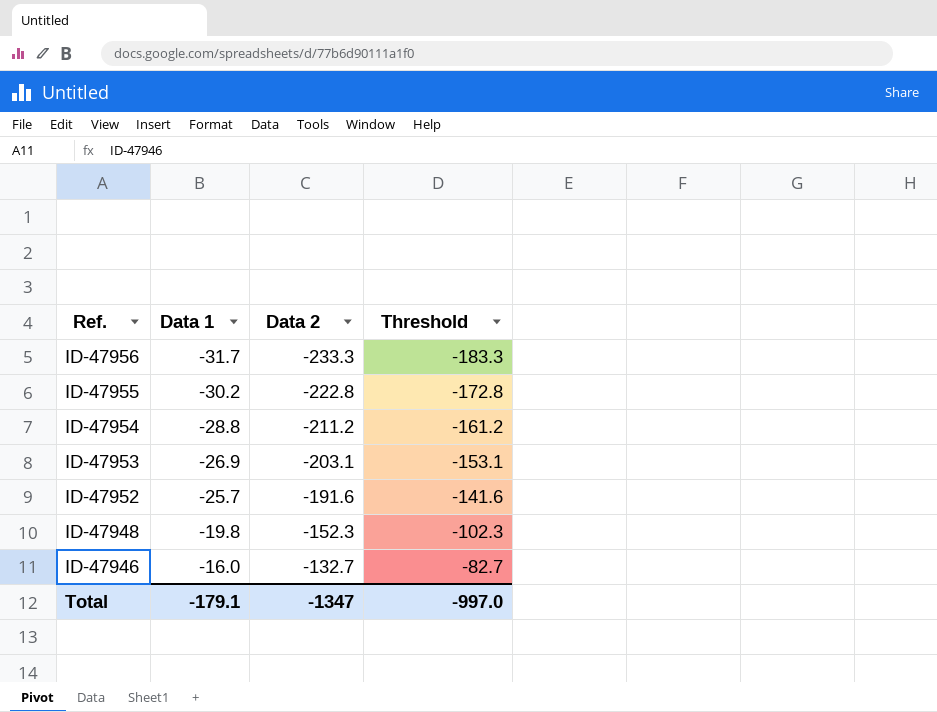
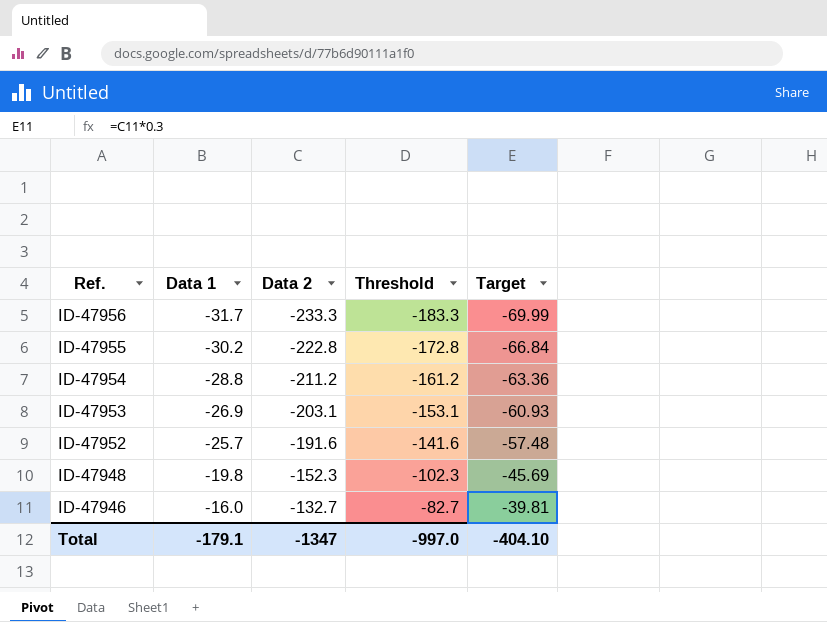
column Target | formula: none -> [Data 2] * 0.3

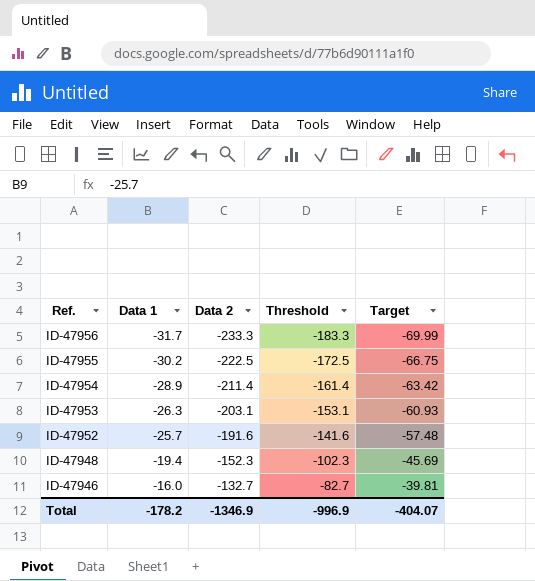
ID-47955 | Data 2: -222.8 -> -222.5
ID-47955 | Threshold: -172.8 -> -172.5
ID-47955 | Target: -66.84 -> -66.75
ID-47954 | Data 1: -28.8 -> -28.9
ID-47954 | Data 2: -211.2 -> -211.4
ID-47954 | Threshold: -161.2 -> -161.4
ID-47954 | Target: -63.36 -> -63.42
ID-47953 | Data 1: -26.9 -> -26.3
ID-47948 | Data 1: -19.8 -> -19.4
Total | Data 1: -179.1 -> -178.2
Total | Data 2: -1347 -> -1346.9
Total | Threshold: -997.0 -> -996.9
Total | Target: -404.10 -> -404.07

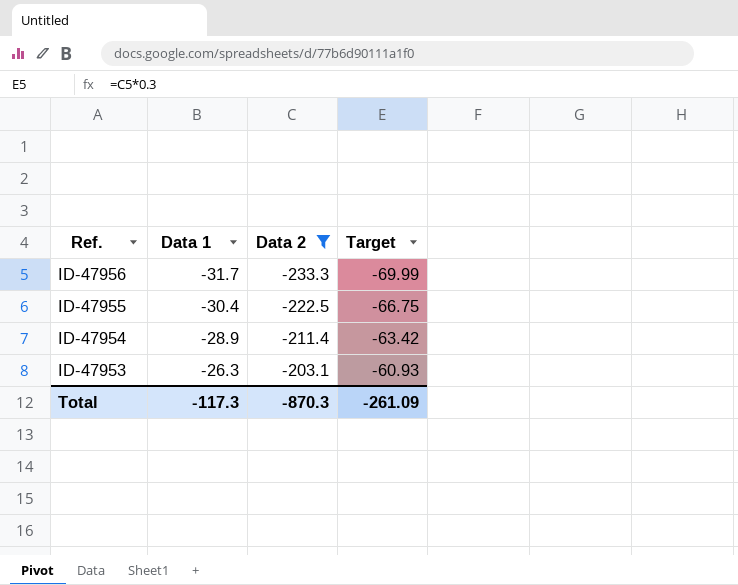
filter: none -> Data 2 <= -203.1
column Threshold | formula: [Data 2] + 50 -> none
ID-47955 | Data 1: -30.2 -> -30.4
Total | Data 1: -178.2 -> -117.3
Total | Data 2: -1346.9 -> -870.3
Total | Target: -404.07 -> -261.09

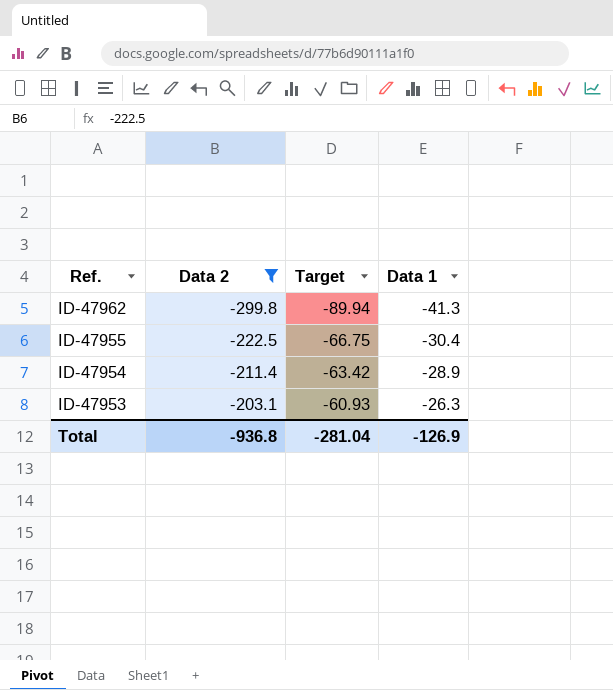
column Data 1 | position: 2 -> 4
row ID-47956: -31.7 | -233.3 | -69.99 -> none
row ID-47962: none -> -299.8 | -89.94 | -41.3
Total | Data 2: -870.3 -> -936.8
Total | Target: -261.09 -> -281.04
Total | Data 1: -117.3 -> -126.9

